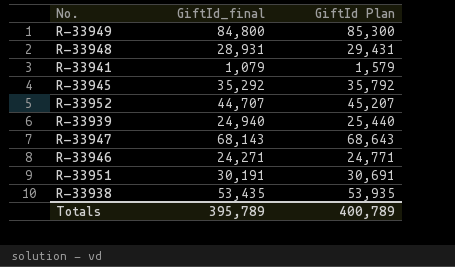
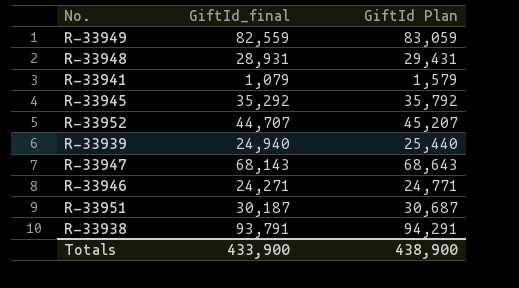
R-33949 | GiftId_final: 84,800 -> 82,559
R-33949 | GiftId Plan: 85,300 -> 83,059
R-33951 | GiftId_final: 30,191 -> 30,187
R-33951 | GiftId Plan: 30,691 -> 30,687
R-33938 | GiftId_final: 53,435 -> 93,791
R-33938 | GiftId Plan: 53,935 -> 94,291
Totals | GiftId_final: 395,789 -> 433,900
Totals | GiftId Plan: 400,789 -> 438,900

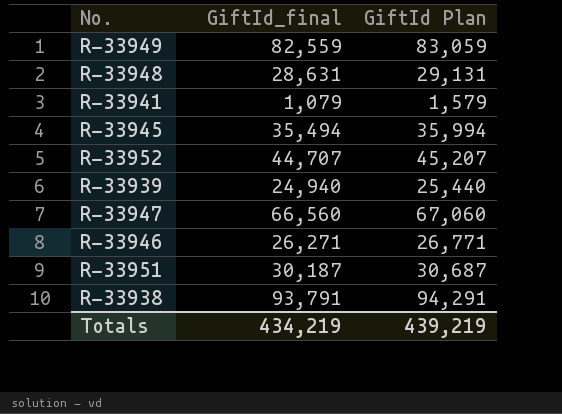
R-33948 | GiftId_final: 28,931 -> 28,631
R-33948 | GiftId Plan: 29,431 -> 29,131
R-33945 | GiftId_final: 35,292 -> 35,494
R-33945 | GiftId Plan: 35,792 -> 35,994
R-33947 | GiftId_final: 68,143 -> 66,560
R-33947 | GiftId Plan: 68,643 -> 67,060
R-33946 | GiftId_final: 24,271 -> 26,271
R-33946 | GiftId Plan: 24,771 -> 26,771
Totals | GiftId_final: 433,900 -> 434,219
Totals | GiftId Plan: 438,900 -> 439,219

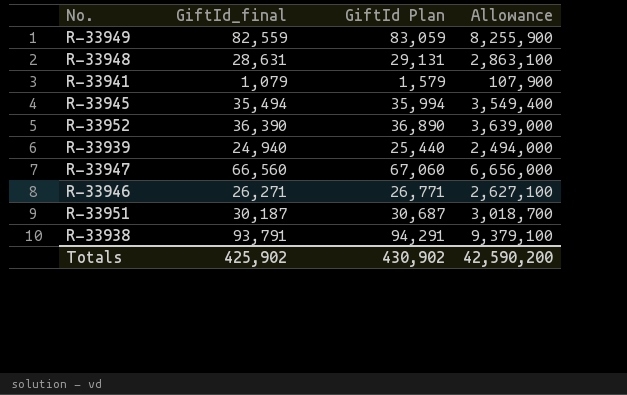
column Allowance | formula: none -> [GiftId_final] * 100
R-33952 | GiftId_final: 44,707 -> 36,390
R-33952 | GiftId Plan: 45,207 -> 36,890
Totals | GiftId_final: 434,219 -> 425,902
Totals | GiftId Plan: 439,219 -> 430,902

